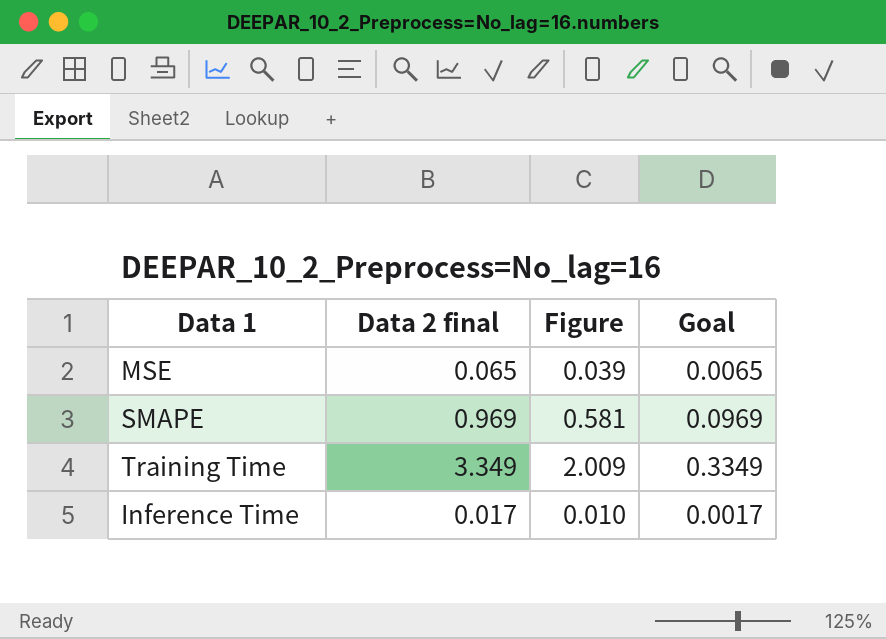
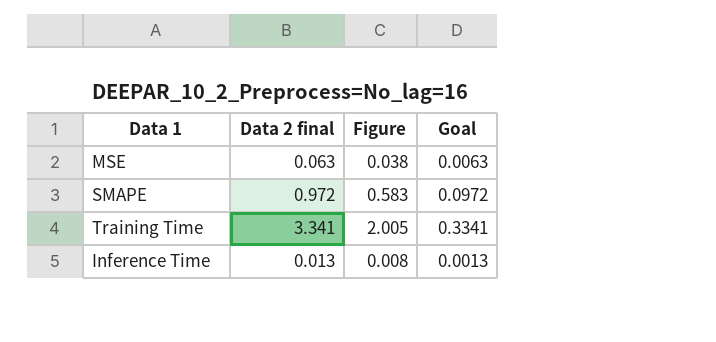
MSE | Data 2 final: 0.065 -> 0.063
MSE | Figure: 0.039 -> 0.038
MSE | Goal: 0.0065 -> 0.0063
SMAPE | Data 2 final: 0.969 -> 0.972
SMAPE | Figure: 0.581 -> 0.583
SMAPE | Goal: 0.0969 -> 0.0972
Training Time | Data 2 final: 3.349 -> 3.341
Training Time | Figure: 2.009 -> 2.005
Training Time | Goal: 0.3349 -> 0.3341
Inference Time | Data 2 final: 0.017 -> 0.013
Inference Time | Figure: 0.010 -> 0.008
Inference Time | Goal: 0.0017 -> 0.0013

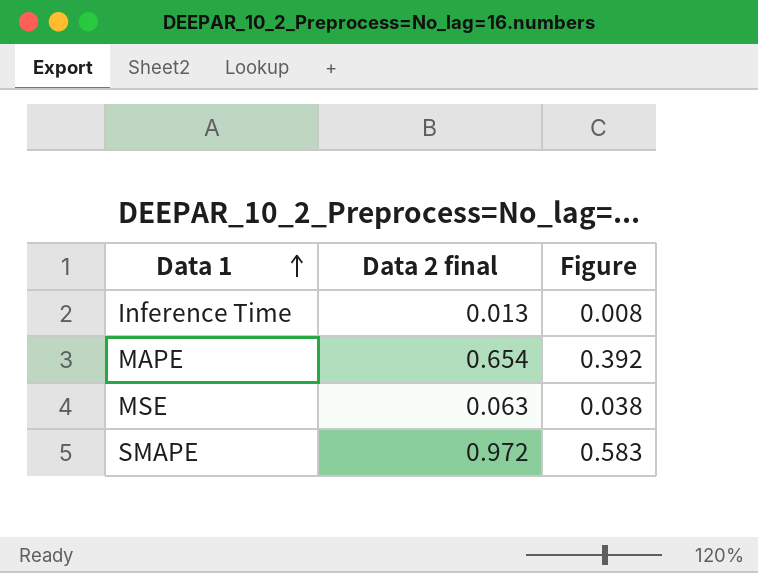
row order: none -> Data 1 ascending
column Goal | formula: [Data 2 final] * 0.1 -> none
row Training Time: 3.341 | 2.005 | 0.3341 -> none
row MAPE: none -> 0.654 | 0.392

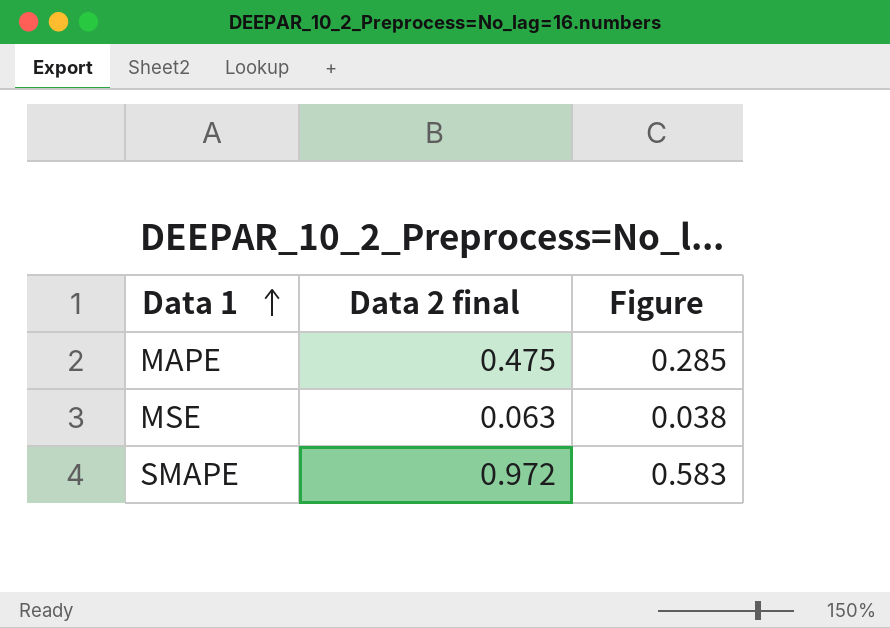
row Inference Time: 0.013 | 0.008 -> none
MAPE | Data 2 final: 0.654 -> 0.475
MAPE | Figure: 0.392 -> 0.285

